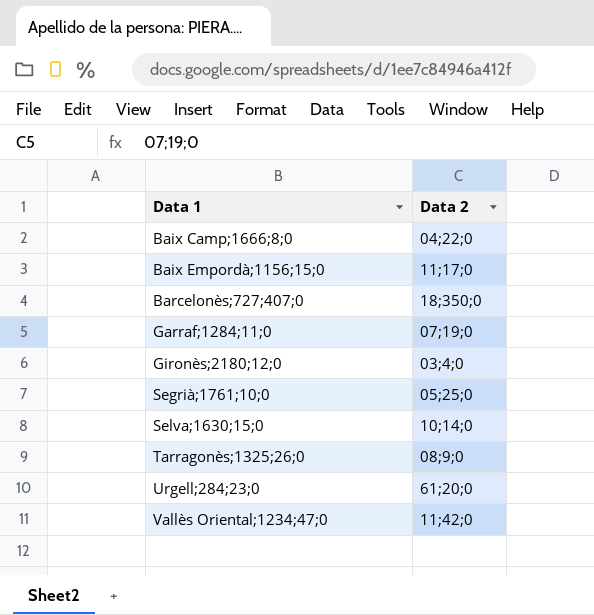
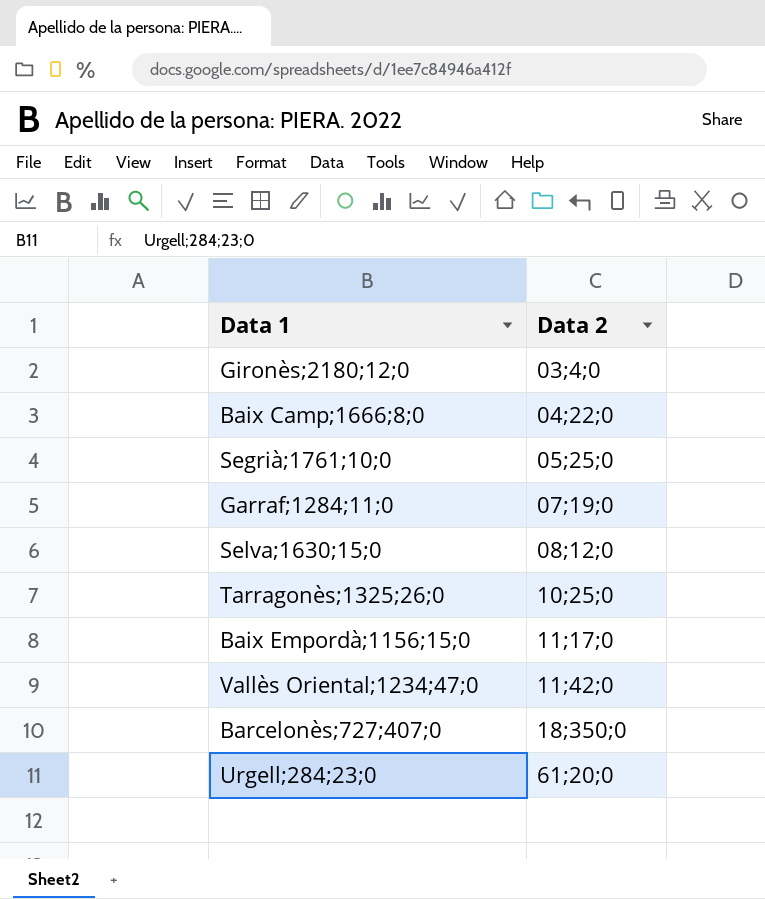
row order: Data 1 ascending -> Data 2 ascending
Selva;1630;15;0 | Data 2: 10;14;0 -> 08;12;0
Tarragonès;1325;26;0 | Data 2: 08;9;0 -> 10;25;0

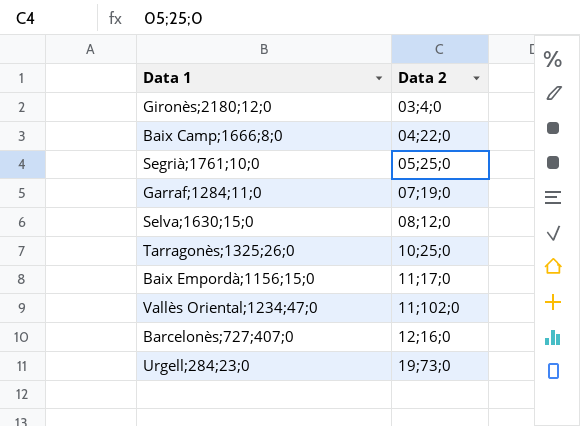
Vallès Oriental;1234;47;0 | Data 2: 11;42;0 -> 11;102;0
Barcelonès;727;407;0 | Data 2: 18;350;0 -> 12;16;0
Urgell;284;23;0 | Data 2: 61;20;0 -> 19;73;0

